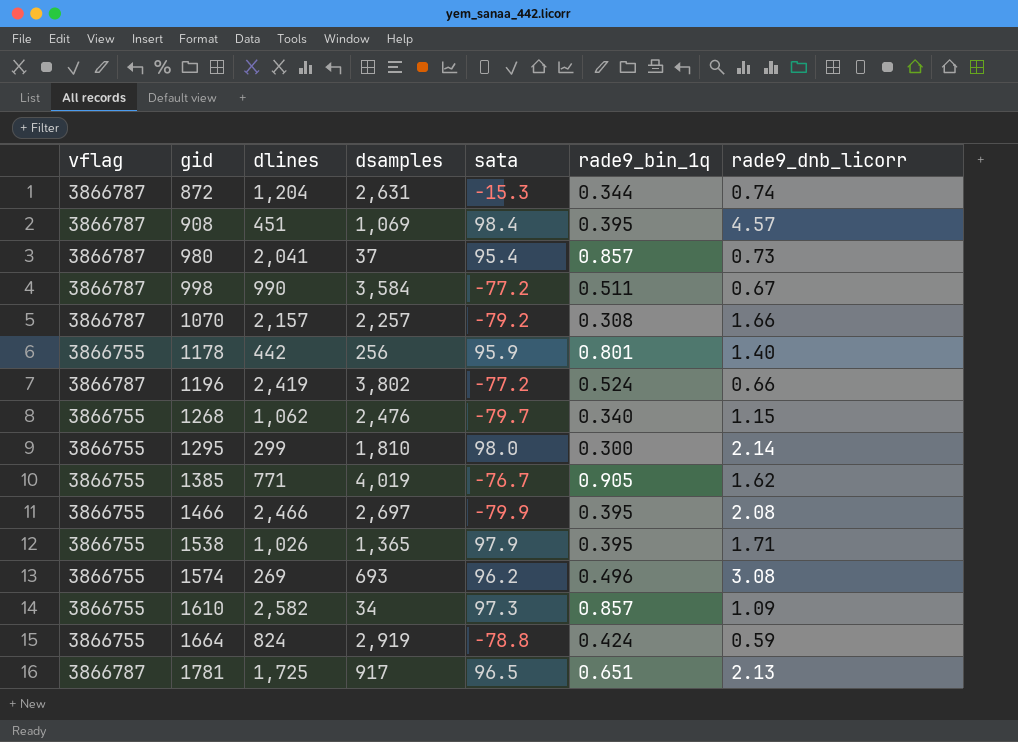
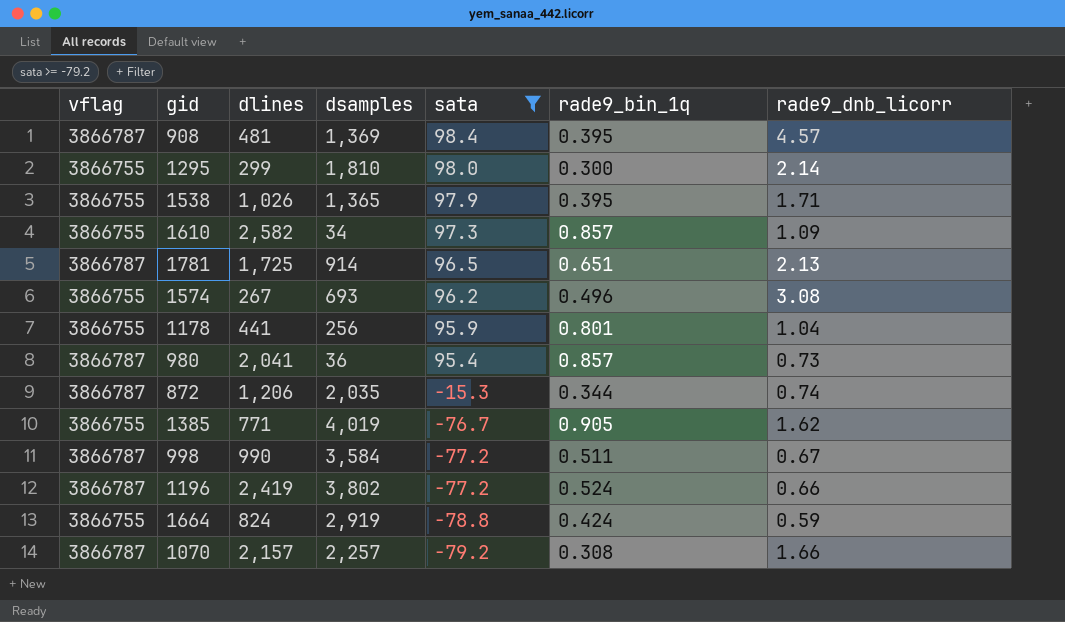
filter: none -> sata >= -79.2
row order: gid ascending -> sata descending
908 | dlines: 451 -> 481
908 | dsamples: 1,069 -> 1,369
1781 | dsamples: 917 -> 914
1574 | dlines: 269 -> 267
1178 | dlines: 442 -> 441
1178 | rade9_dnb_licorr: 1.40 -> 1.04
980 | dsamples: 37 -> 36
872 | dlines: 1,204 -> 1,206
872 | dsamples: 2,631 -> 2,035

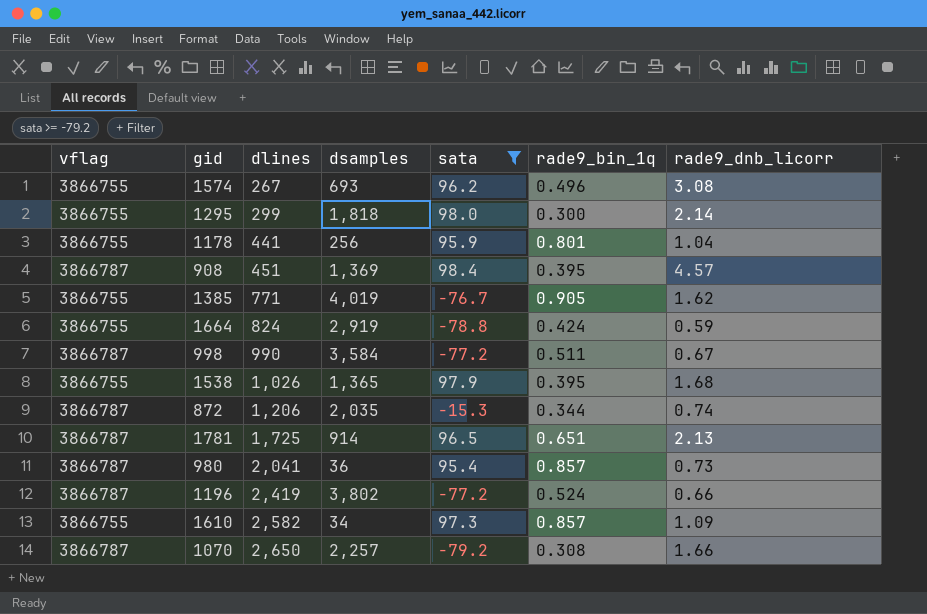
row order: sata descending -> dlines ascending
1295 | dsamples: 1,810 -> 1,818
908 | dlines: 481 -> 451
1538 | rade9_dnb_licorr: 1.71 -> 1.68
1070 | dlines: 2,157 -> 2,650

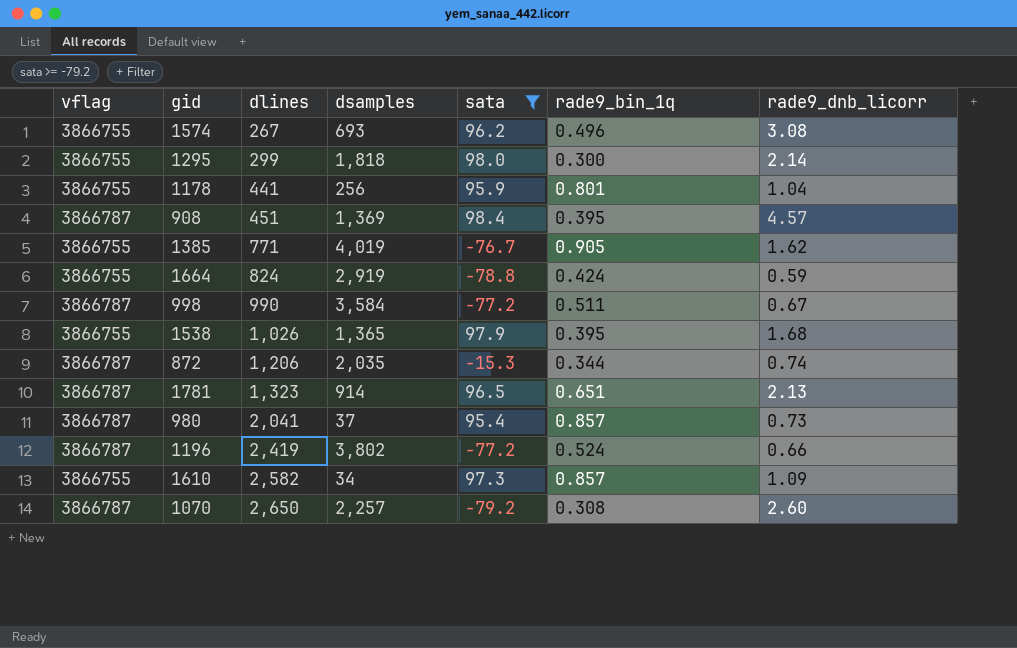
1781 | dlines: 1,725 -> 1,323
980 | dsamples: 36 -> 37
1070 | rade9_dnb_licorr: 1.66 -> 2.60

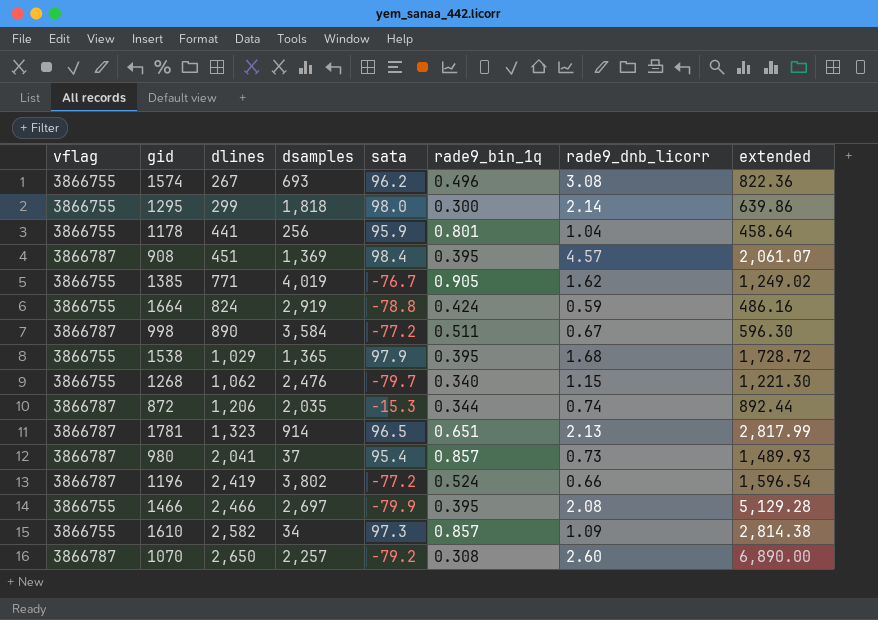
filter: sata >= -79.2 -> none
column extended | formula: none -> [dlines] * [rade9_dnb_licorr]
998 | dlines: 990 -> 890
1538 | dlines: 1,026 -> 1,029

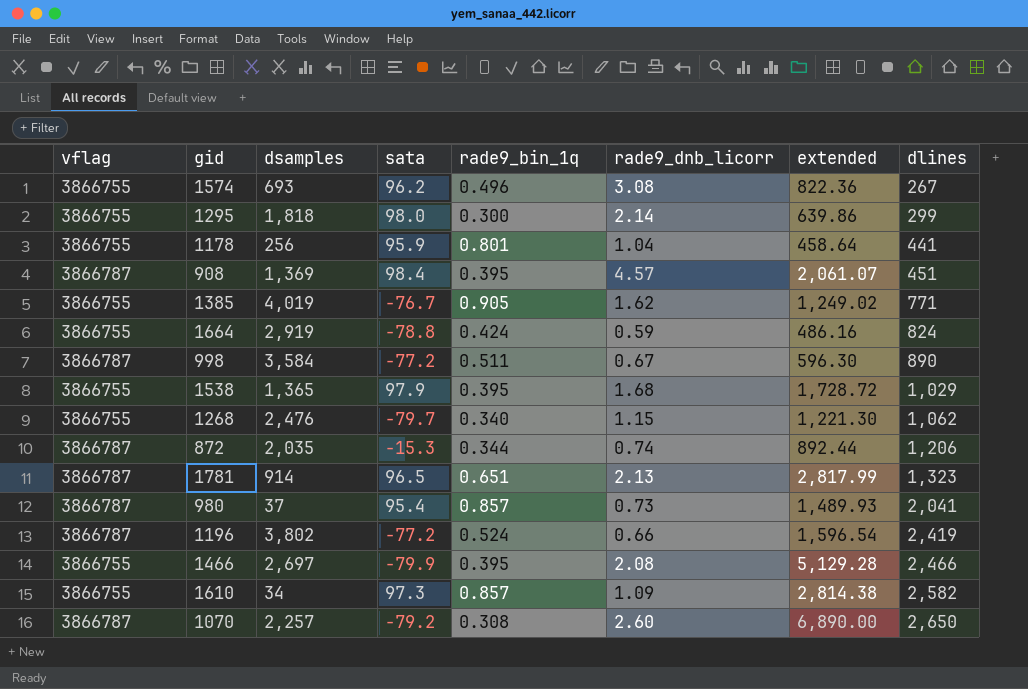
column dlines | position: 3 -> 8

